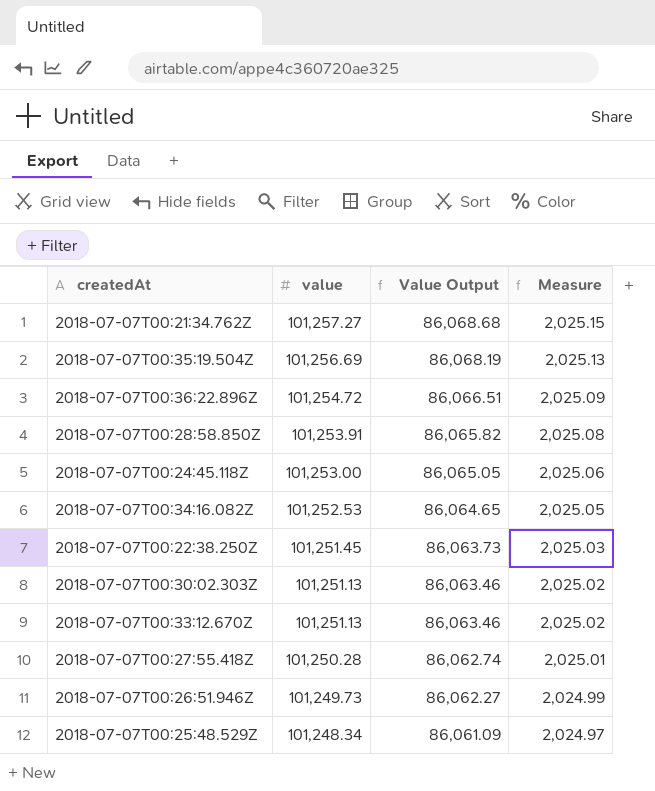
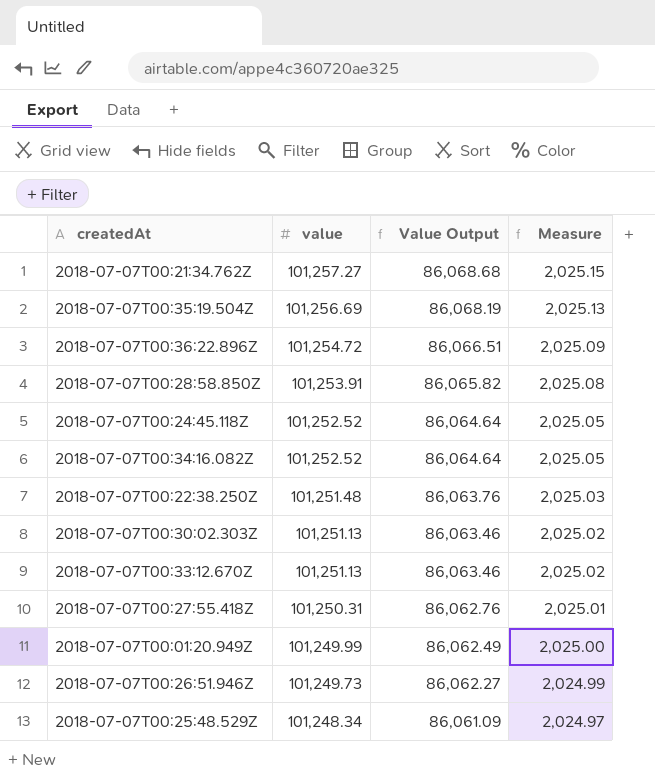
2018-07-07T00:24:45.118Z | value: 101,253.00 -> 101,252.52
2018-07-07T00:24:45.118Z | Value Output: 86,065.05 -> 86,064.64
2018-07-07T00:24:45.118Z | Measure: 2,025.06 -> 2,025.05
2018-07-07T00:34:16.082Z | value: 101,252.53 -> 101,252.52
2018-07-07T00:34:16.082Z | Value Output: 86,064.65 -> 86,064.64
2018-07-07T00:22:38.250Z | value: 101,251.45 -> 101,251.48
2018-07-07T00:22:38.250Z | Value Output: 86,063.73 -> 86,063.76
2018-07-07T00:27:55.418Z | value: 101,250.28 -> 101,250.31
2018-07-07T00:27:55.418Z | Value Output: 86,062.74 -> 86,062.76
row 2018-07-07T00:01:20.949Z: none -> 101,249.99 | 86,062.49 | 2,025.00

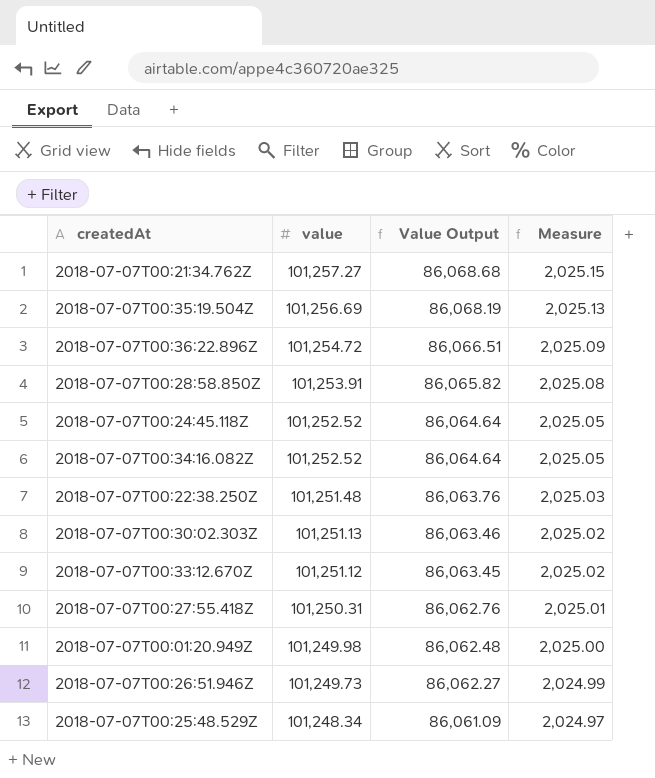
2018-07-07T00:33:12.670Z | value: 101,251.13 -> 101,251.12
2018-07-07T00:33:12.670Z | Value Output: 86,063.46 -> 86,063.45
2018-07-07T00:01:20.949Z | value: 101,249.99 -> 101,249.98
2018-07-07T00:01:20.949Z | Value Output: 86,062.49 -> 86,062.48

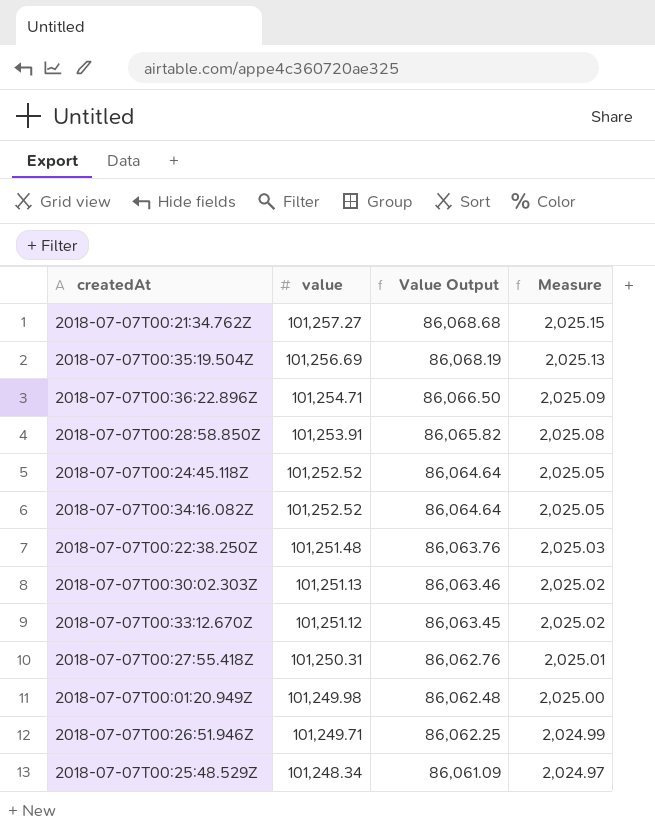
2018-07-07T00:36:22.896Z | value: 101,254.72 -> 101,254.71
2018-07-07T00:36:22.896Z | Value Output: 86,066.51 -> 86,066.50
2018-07-07T00:26:51.946Z | value: 101,249.73 -> 101,249.71
2018-07-07T00:26:51.946Z | Value Output: 86,062.27 -> 86,062.25

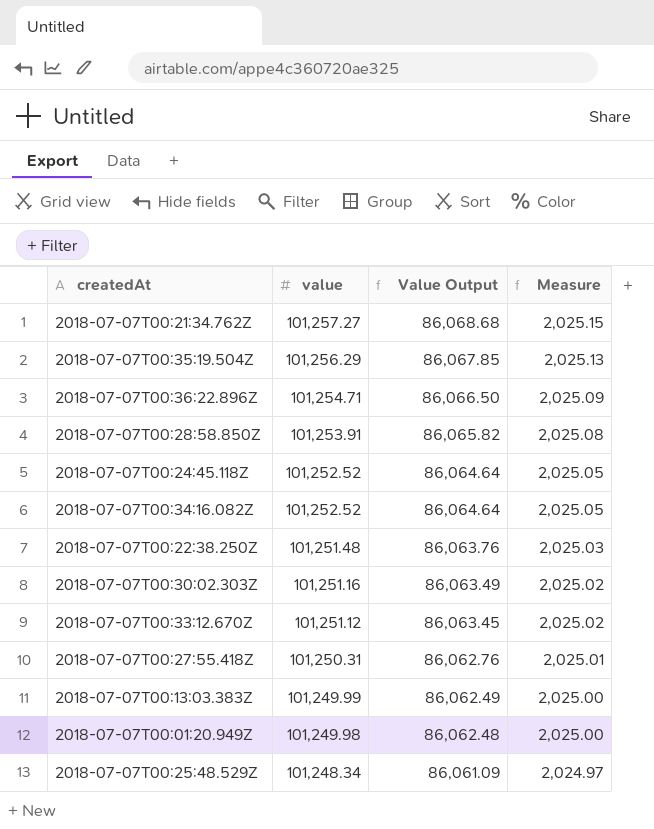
row 2018-07-07T00:26:51.946Z: 101,249.71 | 86,062.25 | 2,024.99 -> none
2018-07-07T00:35:19.504Z | value: 101,256.69 -> 101,256.29
2018-07-07T00:35:19.504Z | Value Output: 86,068.19 -> 86,067.85
2018-07-07T00:30:02.303Z | value: 101,251.13 -> 101,251.16
2018-07-07T00:30:02.303Z | Value Output: 86,063.46 -> 86,063.49
row 2018-07-07T00:13:03.383Z: none -> 101,249.99 | 86,062.49 | 2,025.00

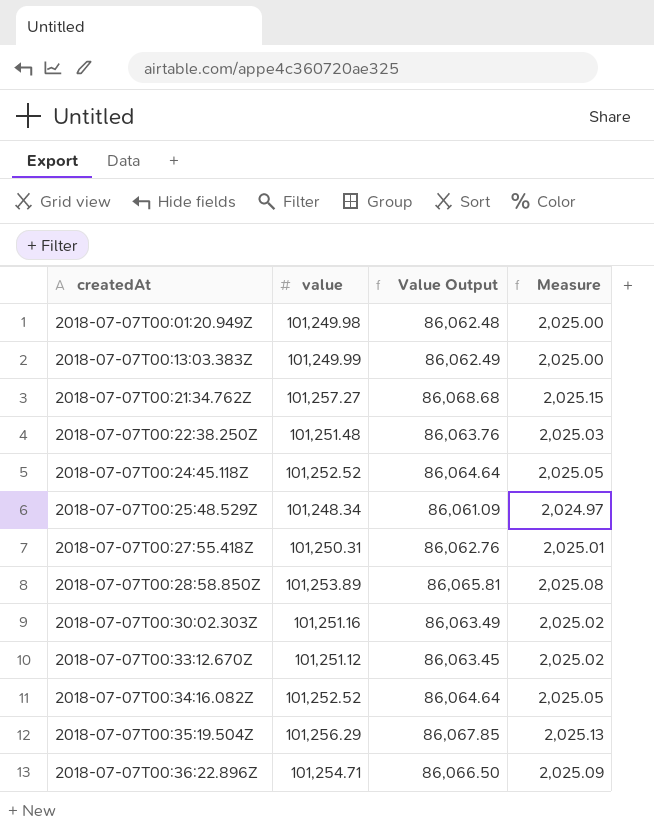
row order: value descending -> createdAt ascending
2018-07-07T00:28:58.850Z | value: 101,253.91 -> 101,253.89
2018-07-07T00:28:58.850Z | Value Output: 86,065.82 -> 86,065.81

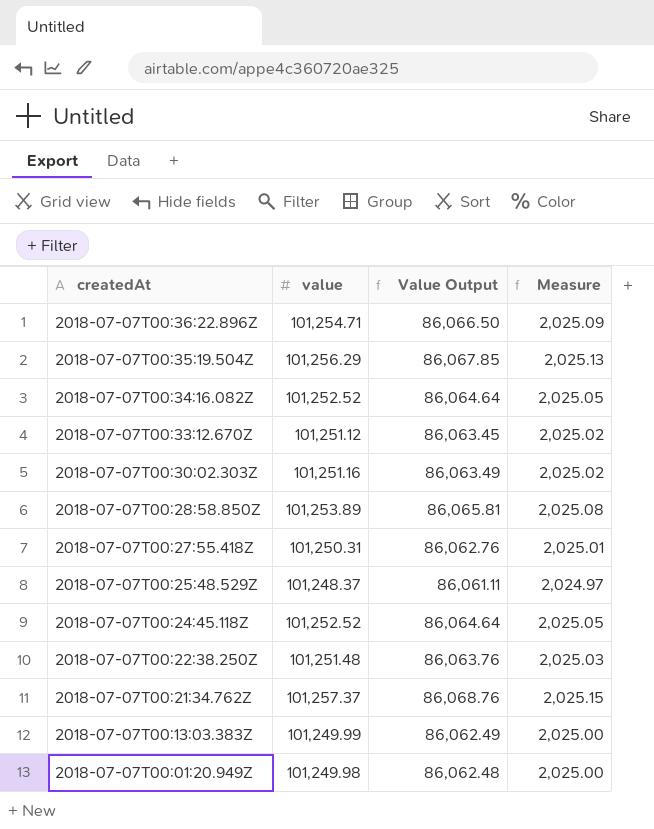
row order: createdAt ascending -> createdAt descending
2018-07-07T00:25:48.529Z | value: 101,248.34 -> 101,248.37
2018-07-07T00:25:48.529Z | Value Output: 86,061.09 -> 86,061.11
2018-07-07T00:21:34.762Z | value: 101,257.27 -> 101,257.37
2018-07-07T00:21:34.762Z | Value Output: 86,068.68 -> 86,068.76

